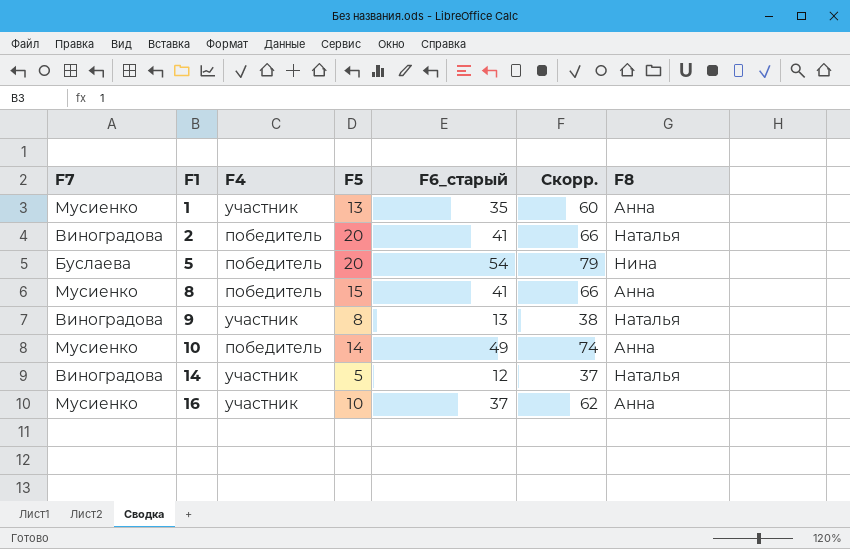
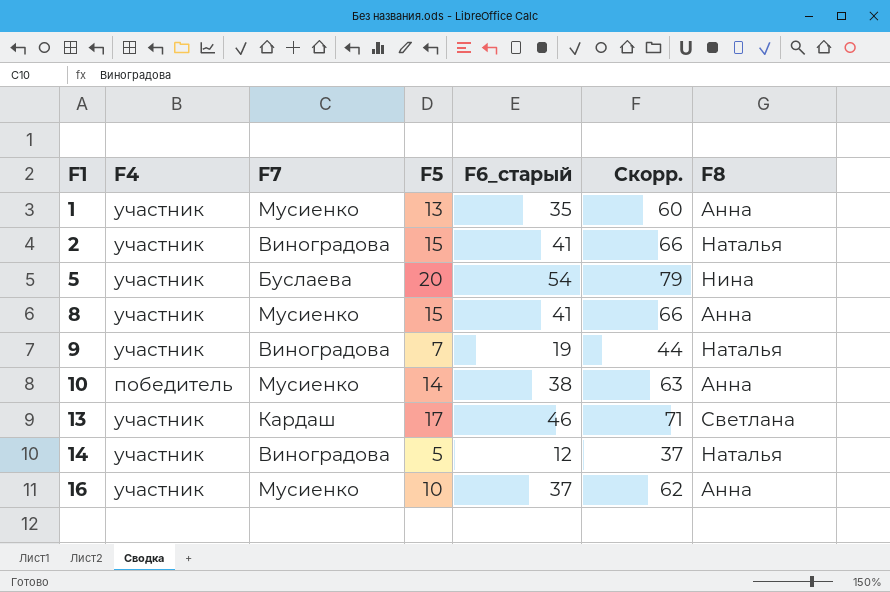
column F7 | position: 1 -> 3
2 | F4: победитель -> участник
2 | F5: 20 -> 15
5 | F4: победитель -> участник
8 | F4: победитель -> участник
9 | F5: 8 -> 7
9 | F6_старый: 13 -> 19
9 | Скорр.: 38 -> 44
10 | F6_старый: 49 -> 38
10 | Скорр.: 74 -> 63
row 13: none -> участник | Кардаш | 17 | 46 | 71 | Светлана

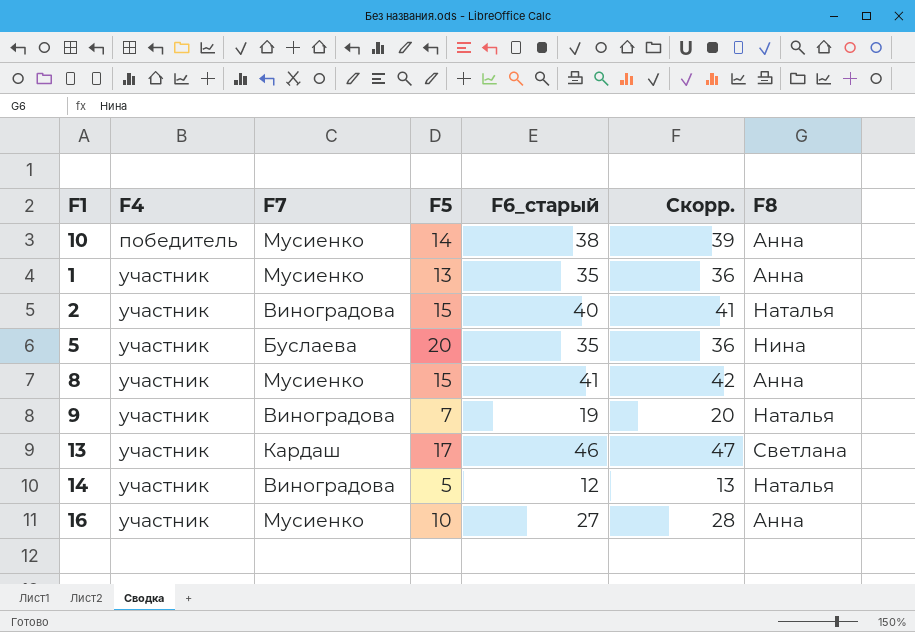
row order: F1 ascending -> F4 ascending
column Скорр. | formula: [F6_старый] + 25 -> [F6_старый] + 1
2 | F6_старый: 41 -> 40
5 | F6_старый: 54 -> 35
16 | F6_старый: 37 -> 27

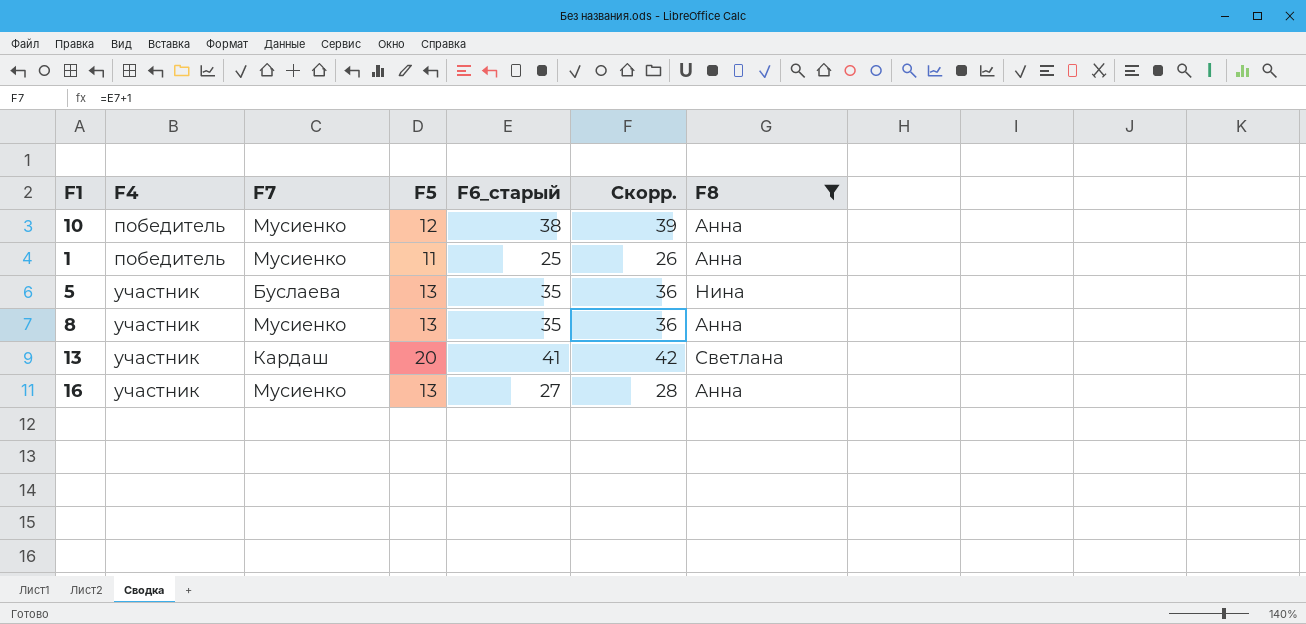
filter: none -> F8 != Наталья
10 | F5: 14 -> 12
1 | F4: участник -> победитель
1 | F5: 13 -> 11
1 | F6_старый: 35 -> 25
1 | Скорр.: 36 -> 26
5 | F5: 20 -> 13
8 | F5: 15 -> 13
8 | F6_старый: 41 -> 35
8 | Скорр.: 42 -> 36
13 | F5: 17 -> 20
13 | F6_старый: 46 -> 41
13 | Скорр.: 47 -> 42
16 | F5: 10 -> 13

